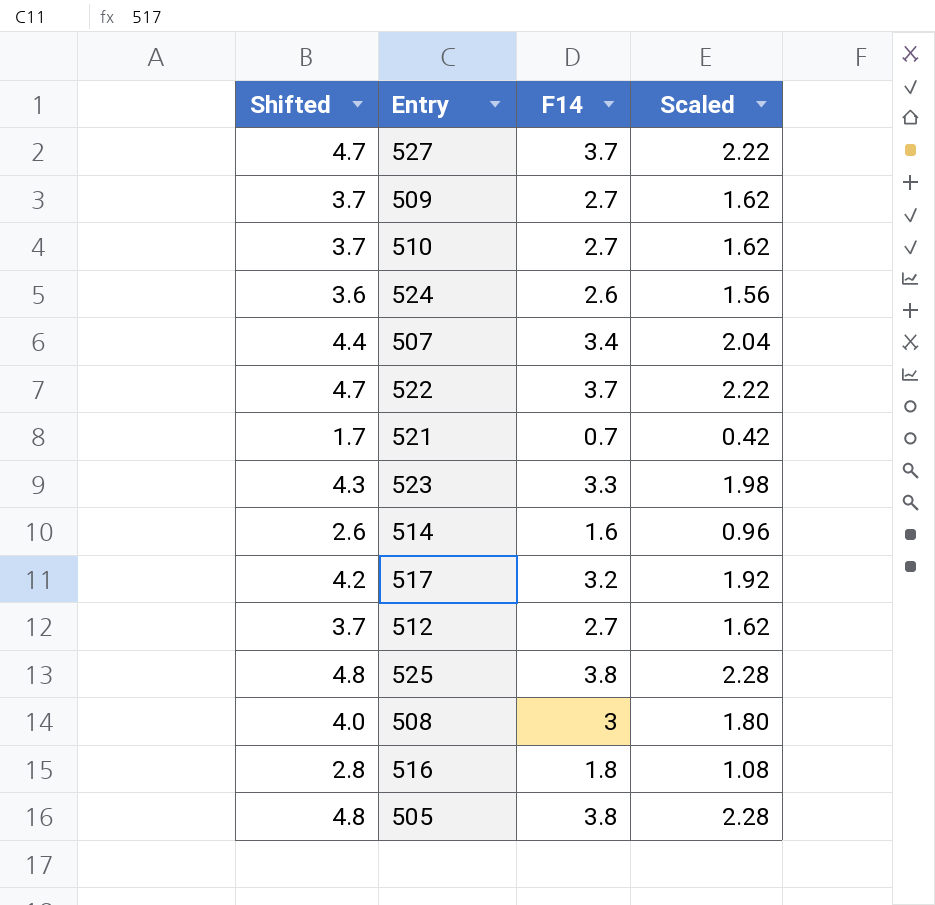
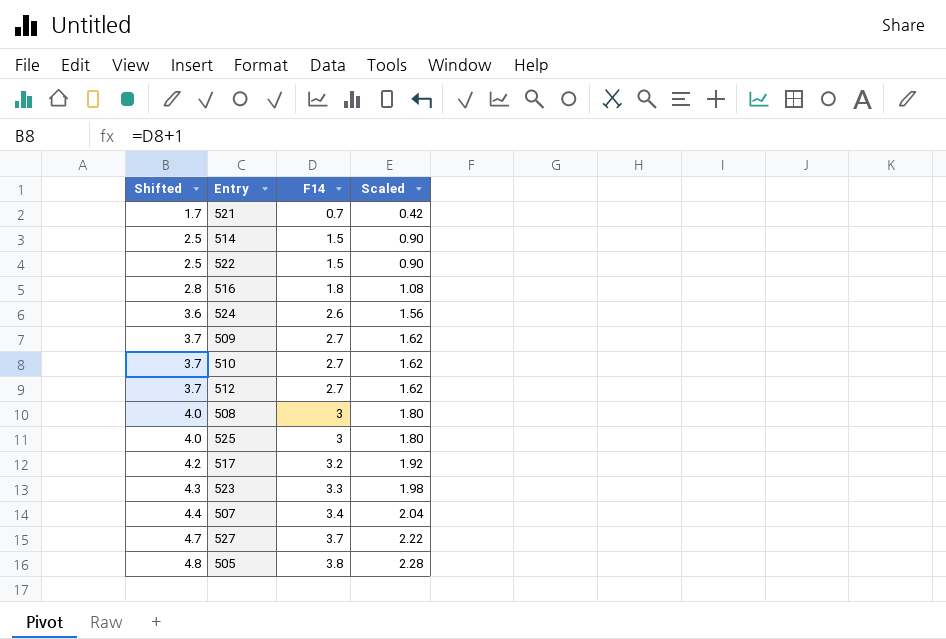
row order: none -> Shifted ascending
514 | Shifted: 2.6 -> 2.5
514 | F14: 1.6 -> 1.5
514 | Scaled: 0.96 -> 0.90
522 | Shifted: 4.7 -> 2.5
522 | F14: 3.7 -> 1.5
522 | Scaled: 2.22 -> 0.90
525 | Shifted: 4.8 -> 4.0
525 | F14: 3.8 -> 3
525 | Scaled: 2.28 -> 1.80

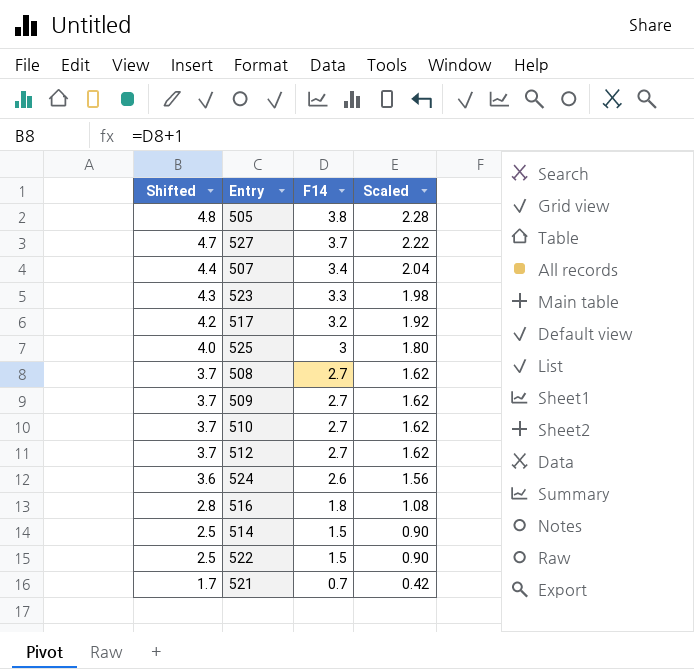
row order: Shifted ascending -> Shifted descending
508 | Shifted: 4.0 -> 3.7
508 | F14: 3 -> 2.7
508 | Scaled: 1.80 -> 1.62

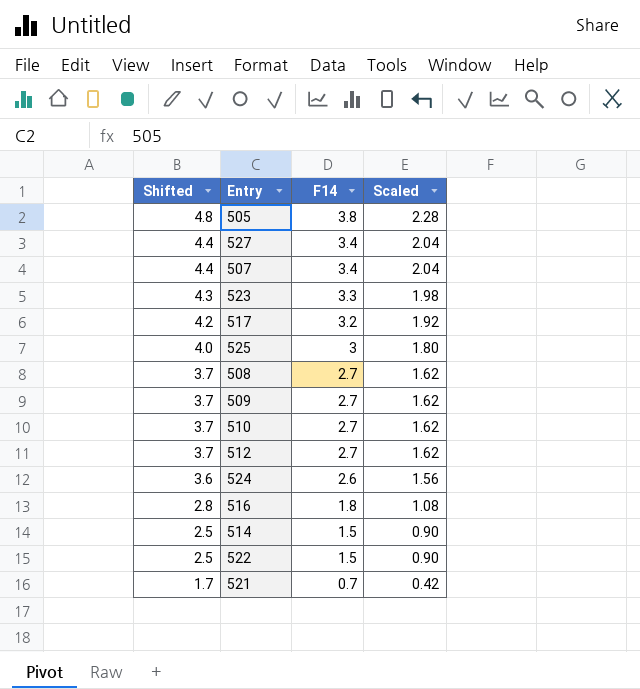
527 | Shifted: 4.7 -> 4.4
527 | F14: 3.7 -> 3.4
527 | Scaled: 2.22 -> 2.04

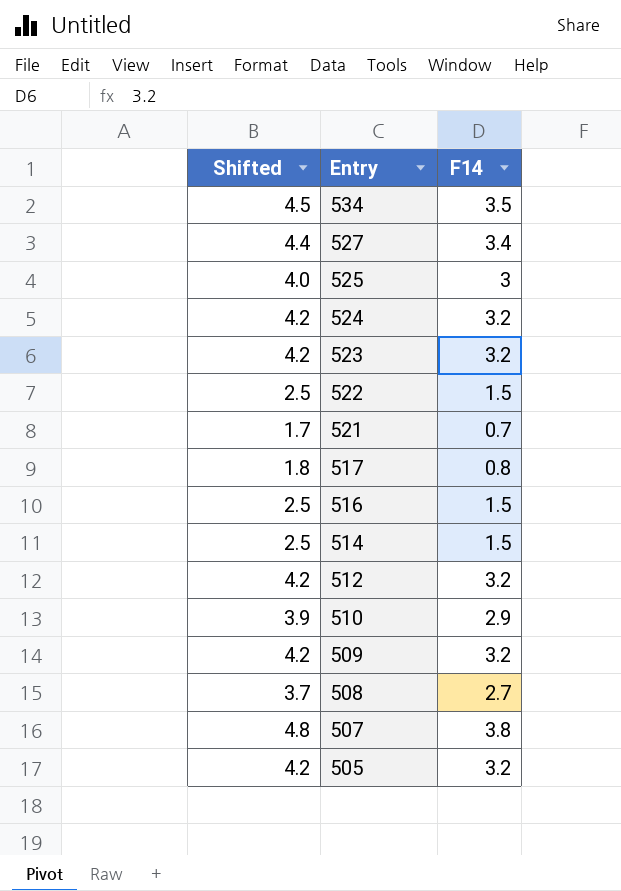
row order: Shifted descending -> Entry descending
column Scaled | formula: [F14] * 0.6 -> none
row 534: none -> 4.5 | 3.5
524 | Shifted: 3.6 -> 4.2
524 | F14: 2.6 -> 3.2
523 | Shifted: 4.3 -> 4.2
523 | F14: 3.3 -> 3.2
517 | Shifted: 4.2 -> 1.8
517 | F14: 3.2 -> 0.8
516 | Shifted: 2.8 -> 2.5
516 | F14: 1.8 -> 1.5
512 | Shifted: 3.7 -> 4.2
512 | F14: 2.7 -> 3.2
510 | Shifted: 3.7 -> 3.9
510 | F14: 2.7 -> 2.9
509 | Shifted: 3.7 -> 4.2
509 | F14: 2.7 -> 3.2
507 | Shifted: 4.4 -> 4.8
507 | F14: 3.4 -> 3.8
505 | Shifted: 4.8 -> 4.2
505 | F14: 3.8 -> 3.2

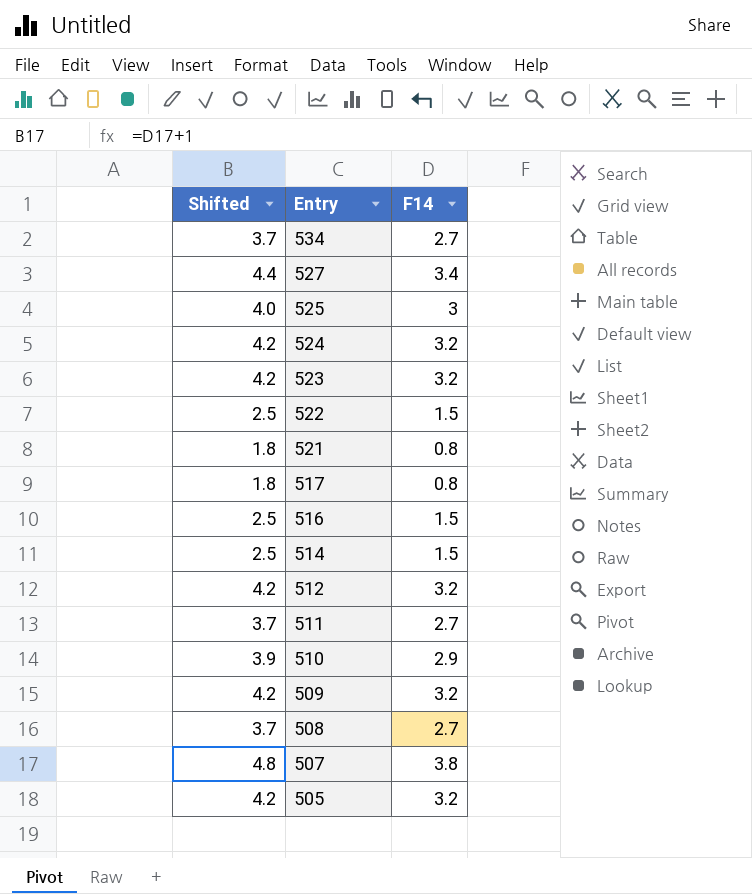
534 | Shifted: 4.5 -> 3.7
534 | F14: 3.5 -> 2.7
521 | Shifted: 1.7 -> 1.8
521 | F14: 0.7 -> 0.8
row 511: none -> 3.7 | 2.7

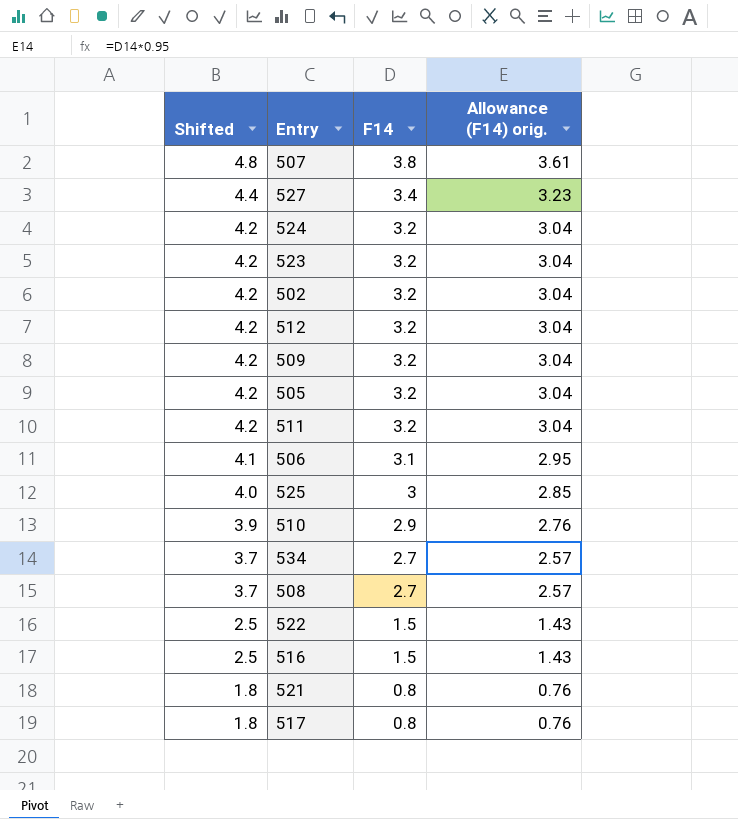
row order: Entry descending -> Shifted descending
column Allowance (F14) orig. | formula: none -> [F14] * 0.95
row 514: 2.5 | 1.5 -> none
row 502: none -> 4.2 | 3.2 | 3.04
511 | Shifted: 3.7 -> 4.2
511 | F14: 2.7 -> 3.2
row 506: none -> 4.1 | 3.1 | 2.95

